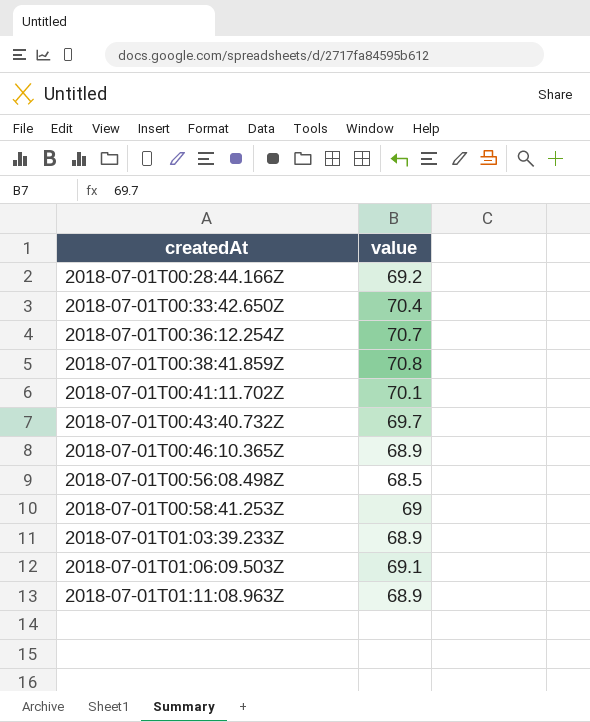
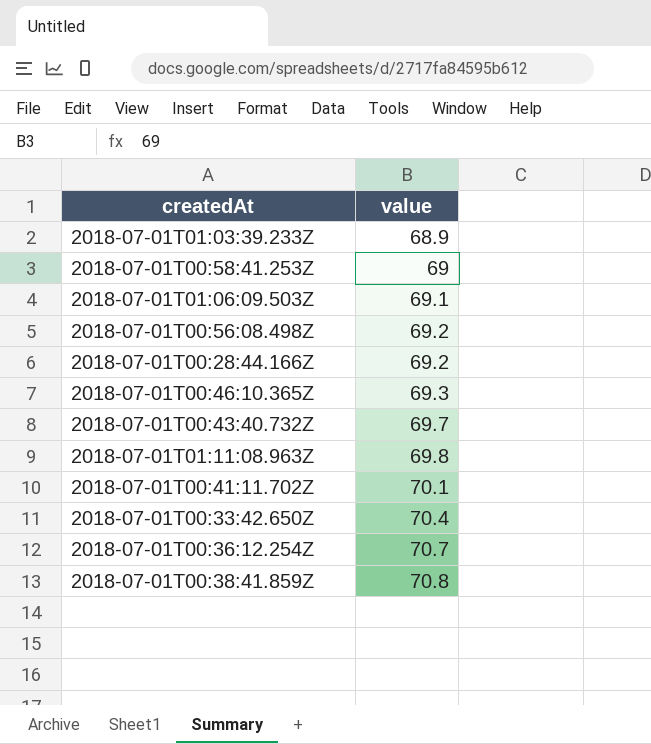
row order: createdAt ascending -> value ascending
2018-07-01T00:56:08.498Z | value: 68.5 -> 69.2
2018-07-01T00:46:10.365Z | value: 68.9 -> 69.3
2018-07-01T01:11:08.963Z | value: 68.9 -> 69.8

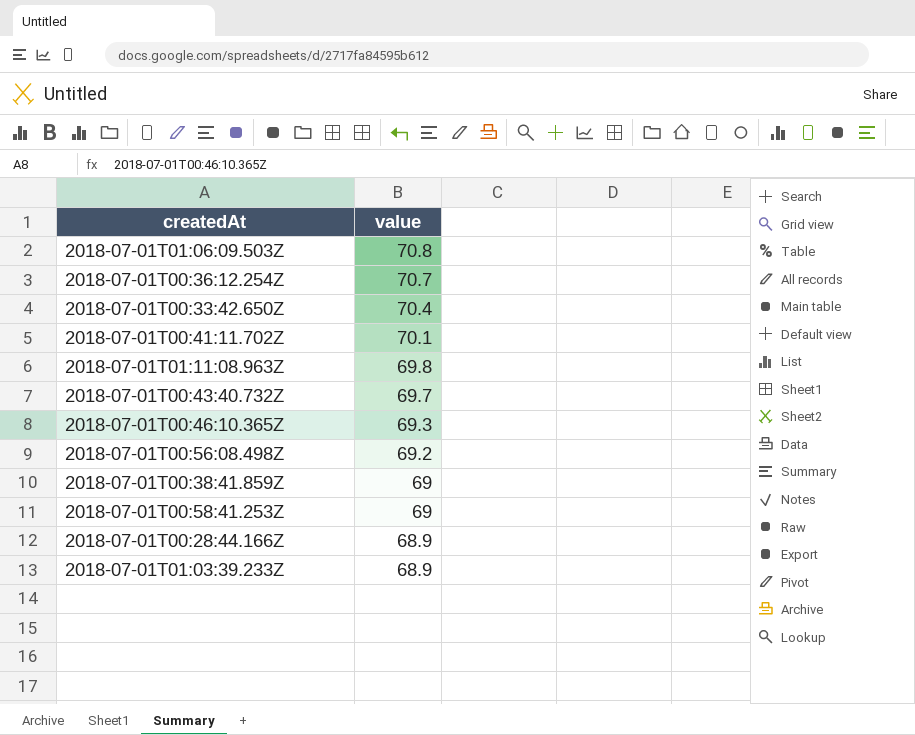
row order: value ascending -> value descending
2018-07-01T01:06:09.503Z | value: 69.1 -> 70.8
2018-07-01T00:38:41.859Z | value: 70.8 -> 69
2018-07-01T00:28:44.166Z | value: 69.2 -> 68.9

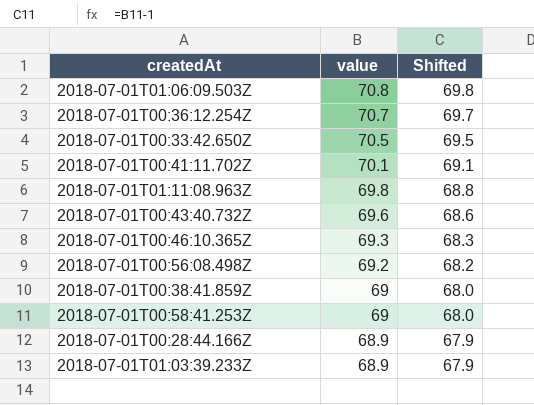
column Shifted | formula: none -> [value] - 1
2018-07-01T00:33:42.650Z | value: 70.4 -> 70.5
2018-07-01T00:43:40.732Z | value: 69.7 -> 69.6

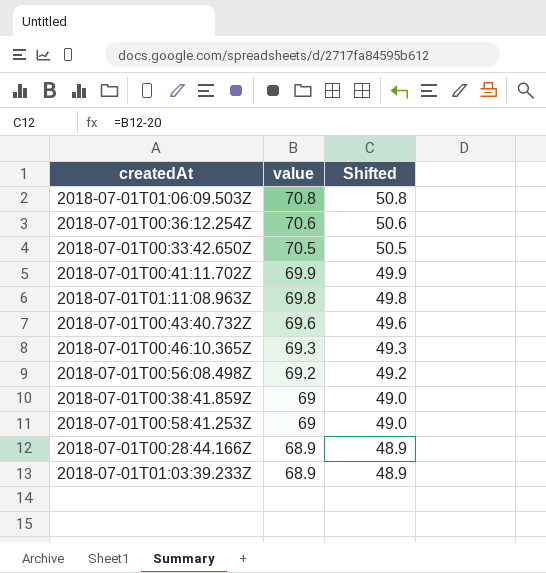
column Shifted | formula: [value] - 1 -> [value] - 20
2018-07-01T00:36:12.254Z | value: 70.7 -> 70.6
2018-07-01T00:41:11.702Z | value: 70.1 -> 69.9

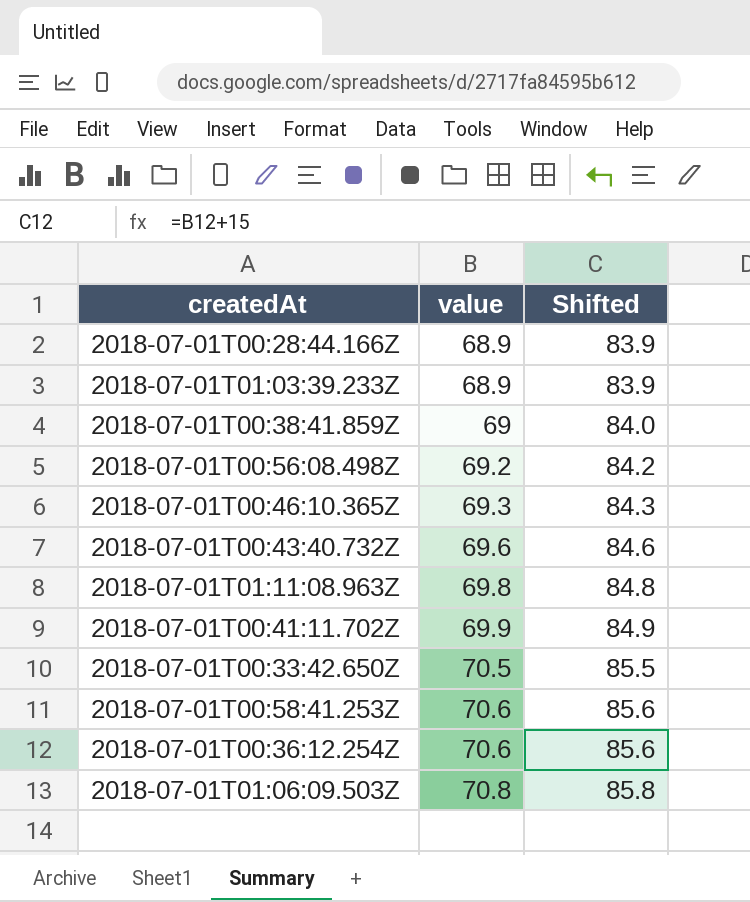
row order: value descending -> value ascending
column Shifted | formula: [value] - 20 -> [value] + 15
2018-07-01T00:58:41.253Z | value: 69 -> 70.6

